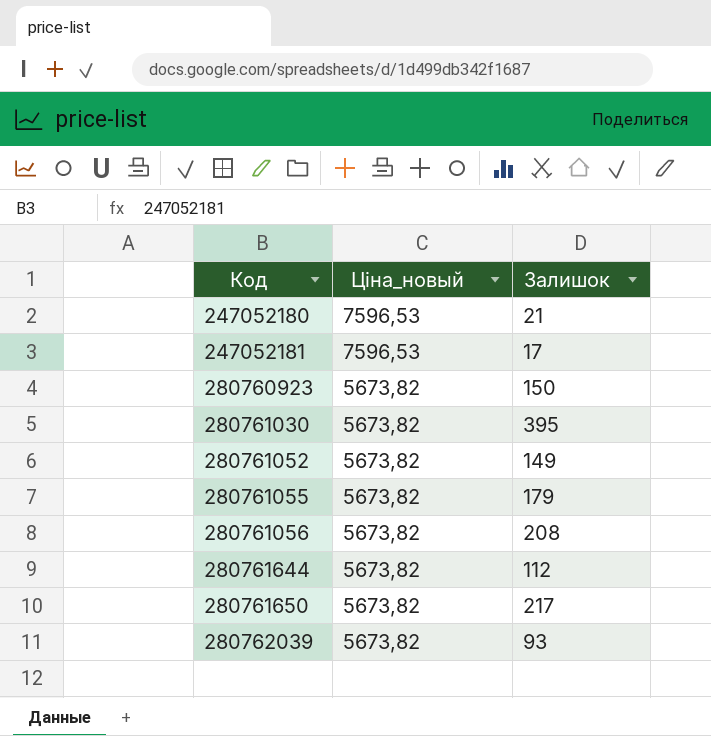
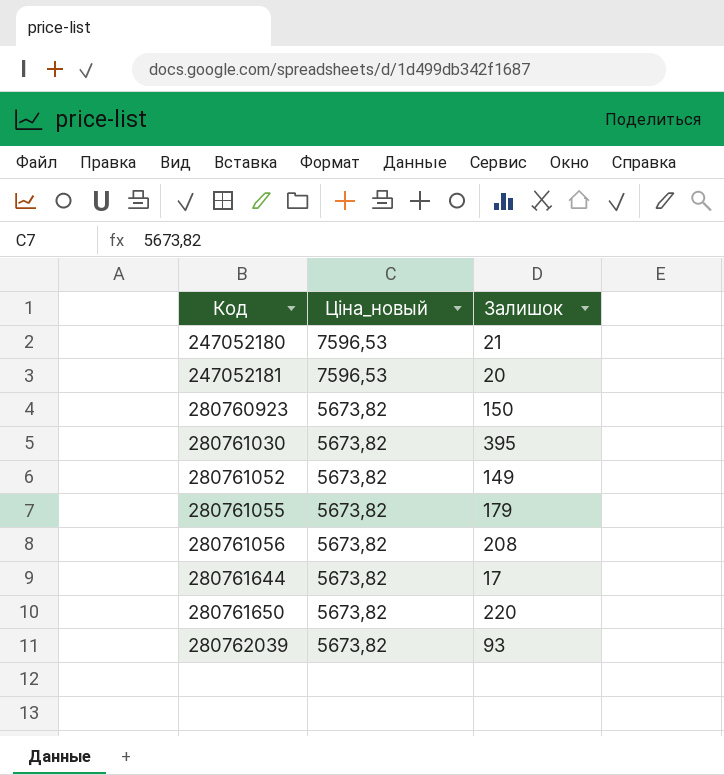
247052181 | Залишок: 17 -> 20
280761644 | Залишок: 112 -> 17
280761650 | Залишок: 217 -> 220

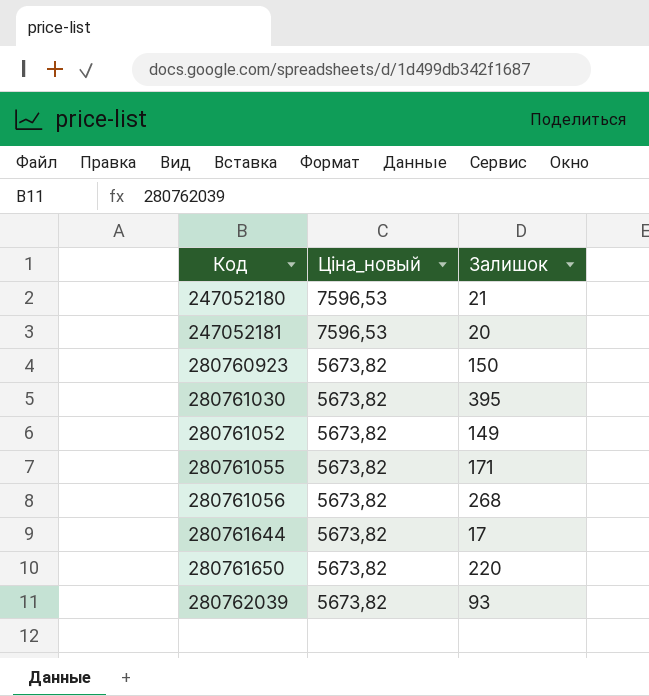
280761055 | Залишок: 179 -> 171
280761056 | Залишок: 208 -> 268

